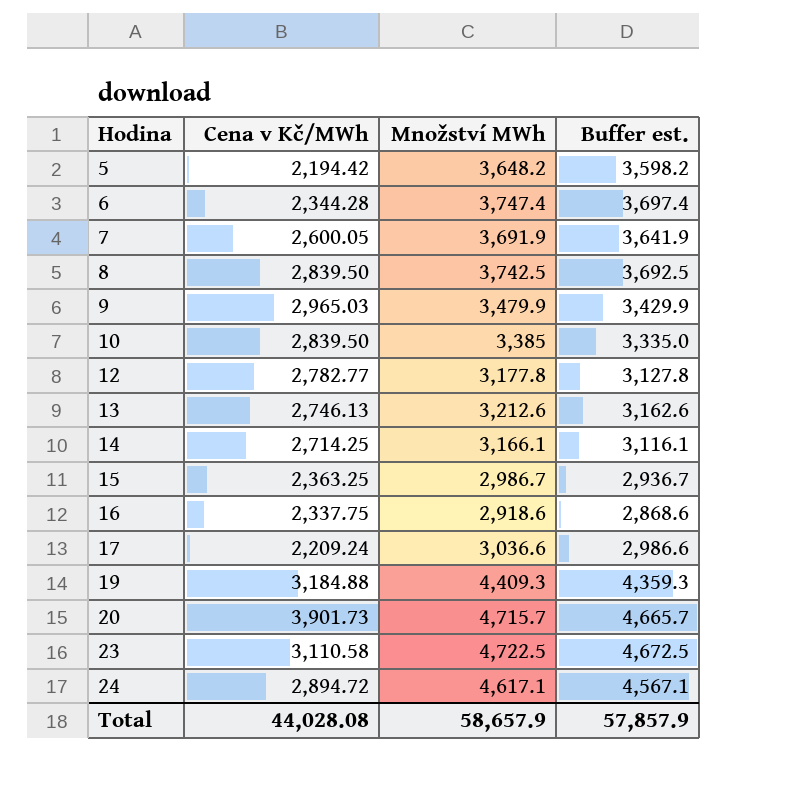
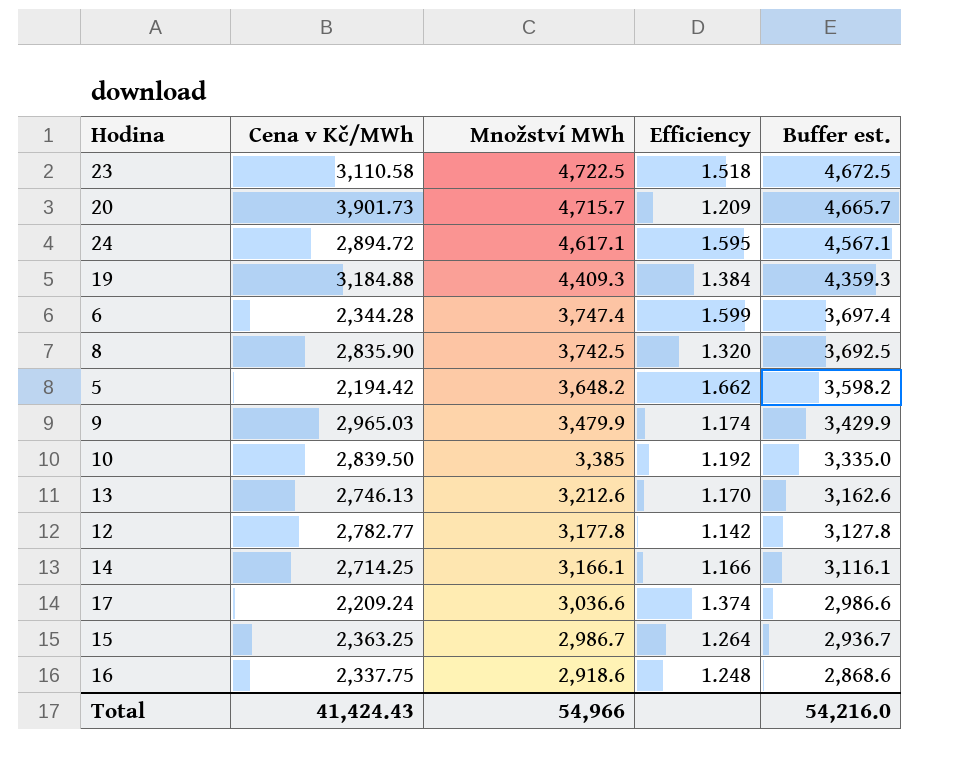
row order: Hodina ascending -> Množství MWh descending
column Efficiency | formula: none -> [Množství MWh] / [Cena v Kč/MWh]
row 7: 2,600.05 | 3,691.9 | 3,641.9 -> none
8 | Cena v Kč/MWh: 2,839.50 -> 2,835.90
Total | Cena v Kč/MWh: 44,028.08 -> 41,424.43
Total | Množství MWh: 58,657.9 -> 54,966
Total | Buffer est.: 57,857.9 -> 54,216.0

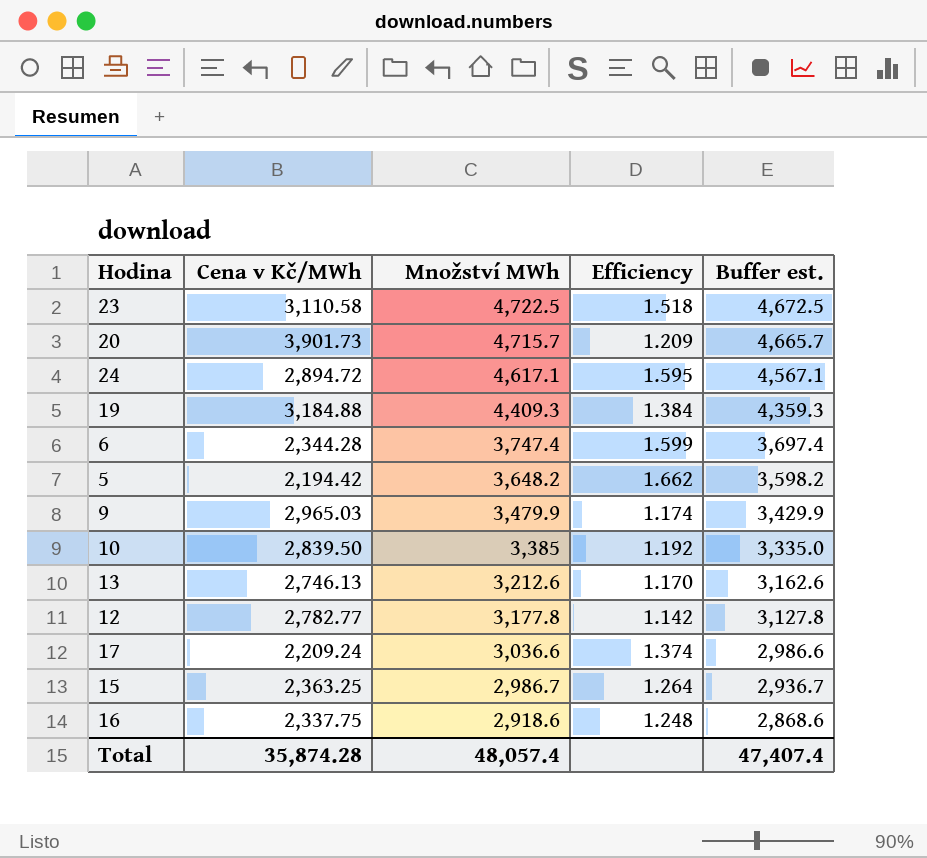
row 8: 2,835.90 | 3,742.5 | 1.320 | 3,692.5 -> none
row 14: 2,714.25 | 3,166.1 | 1.166 | 3,116.1 -> none
Total | Cena v Kč/MWh: 41,424.43 -> 35,874.28
Total | Množství MWh: 54,966 -> 48,057.4
Total | Buffer est.: 54,216.0 -> 47,407.4

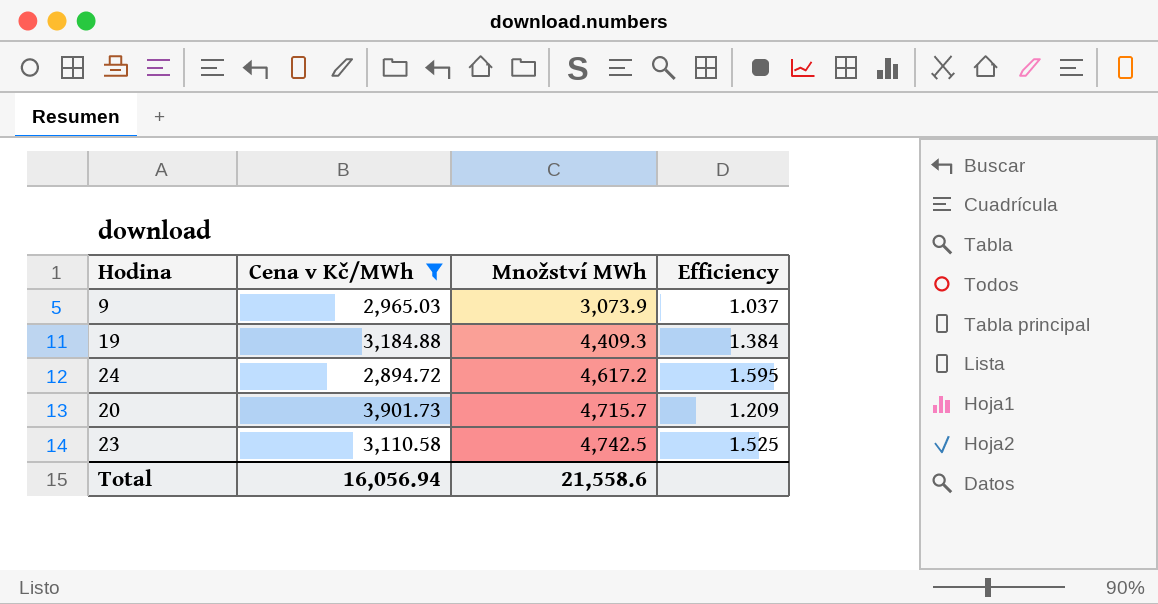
filter: none -> Cena v Kč/MWh >= 2,894.72
row order: Množství MWh descending -> Množství MWh ascending
column Buffer est. | formula: [Množství MWh] - 50 -> none
9 | Množství MWh: 3,479.9 -> 3,073.9
9 | Efficiency: 1.174 -> 1.037
24 | Množství MWh: 4,617.1 -> 4,617.2
23 | Množství MWh: 4,722.5 -> 4,742.5
23 | Efficiency: 1.518 -> 1.525
Total | Cena v Kč/MWh: 35,874.28 -> 16,056.94
Total | Množství MWh: 48,057.4 -> 21,558.6

